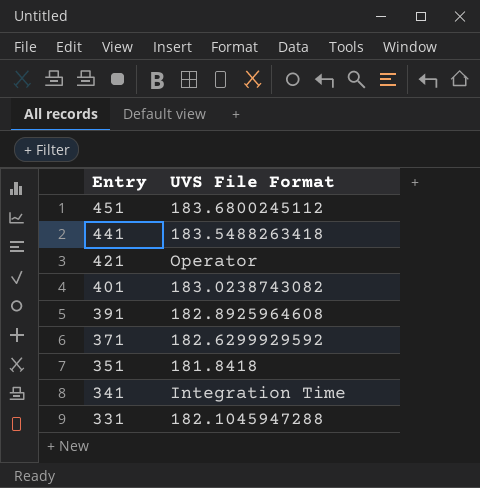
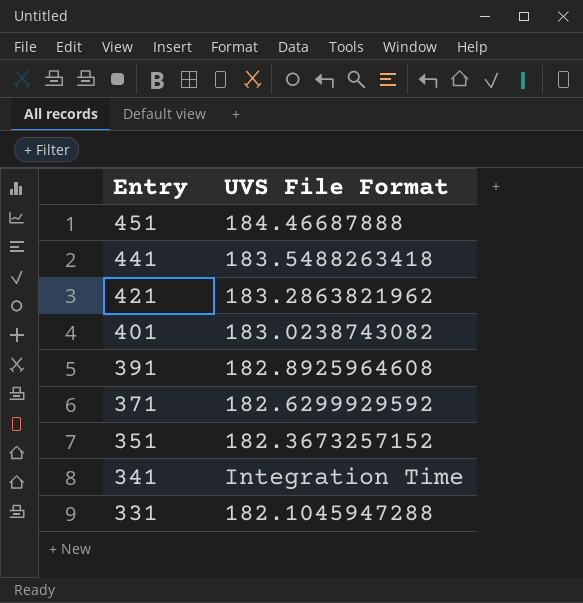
451 | UVS File Format: 183.6800245112 -> 184.46687888
421 | UVS File Format: Operator -> 183.2863821962
351 | UVS File Format: 181.8418 -> 182.3673257152

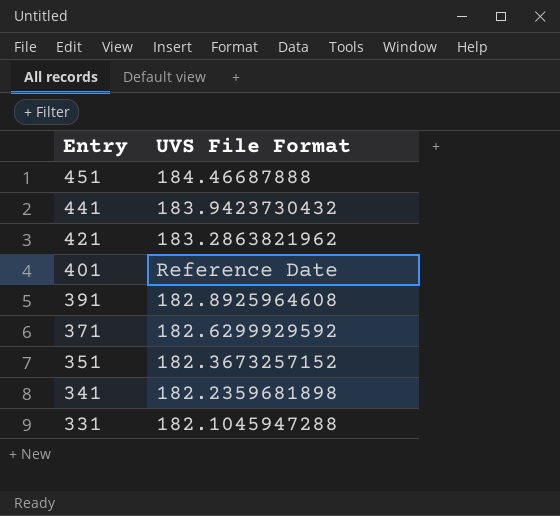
441 | UVS File Format: 183.5488263418 -> 183.9423730432
401 | UVS File Format: 183.0238743082 -> Reference Date
341 | UVS File Format: Integration Time -> 182.2359681898

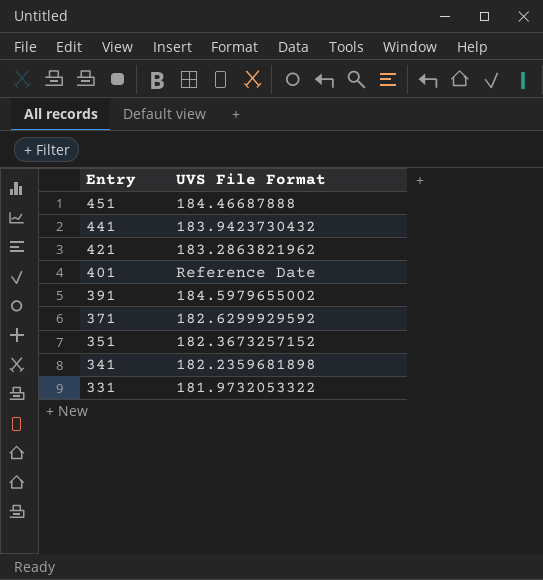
391 | UVS File Format: 182.8925964608 -> 184.5979655002
331 | UVS File Format: 182.1045947288 -> 181.9732053322

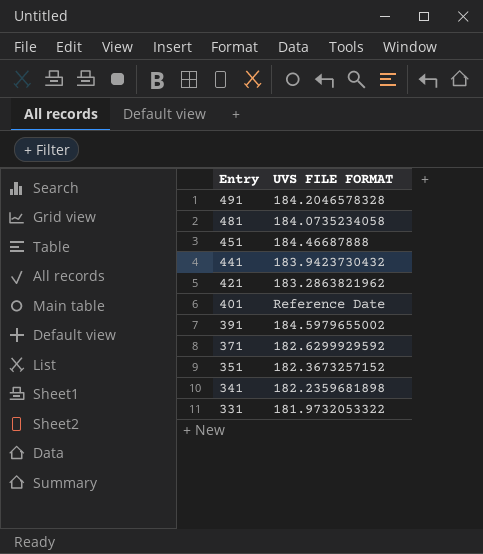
column name: UVS File Format -> UVS FILE FORMAT
row 491: none -> 184.2046578328
row 481: none -> 184.0735234058

